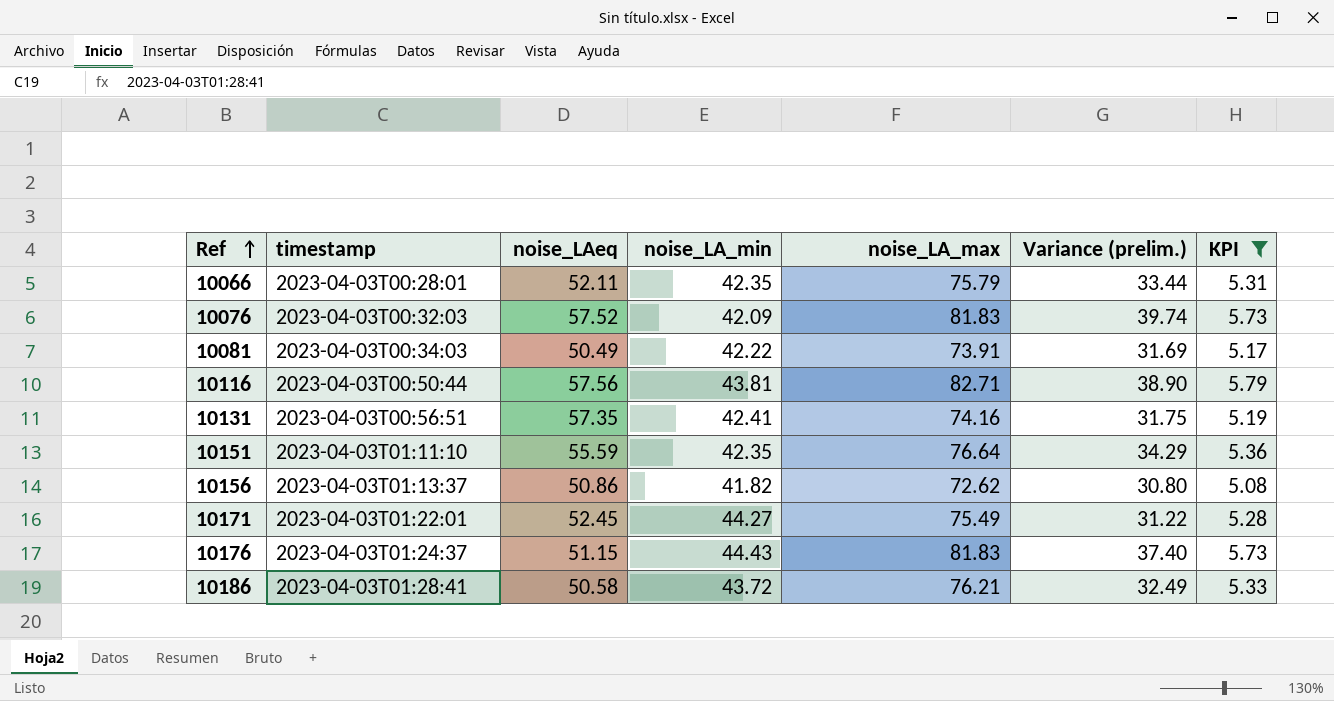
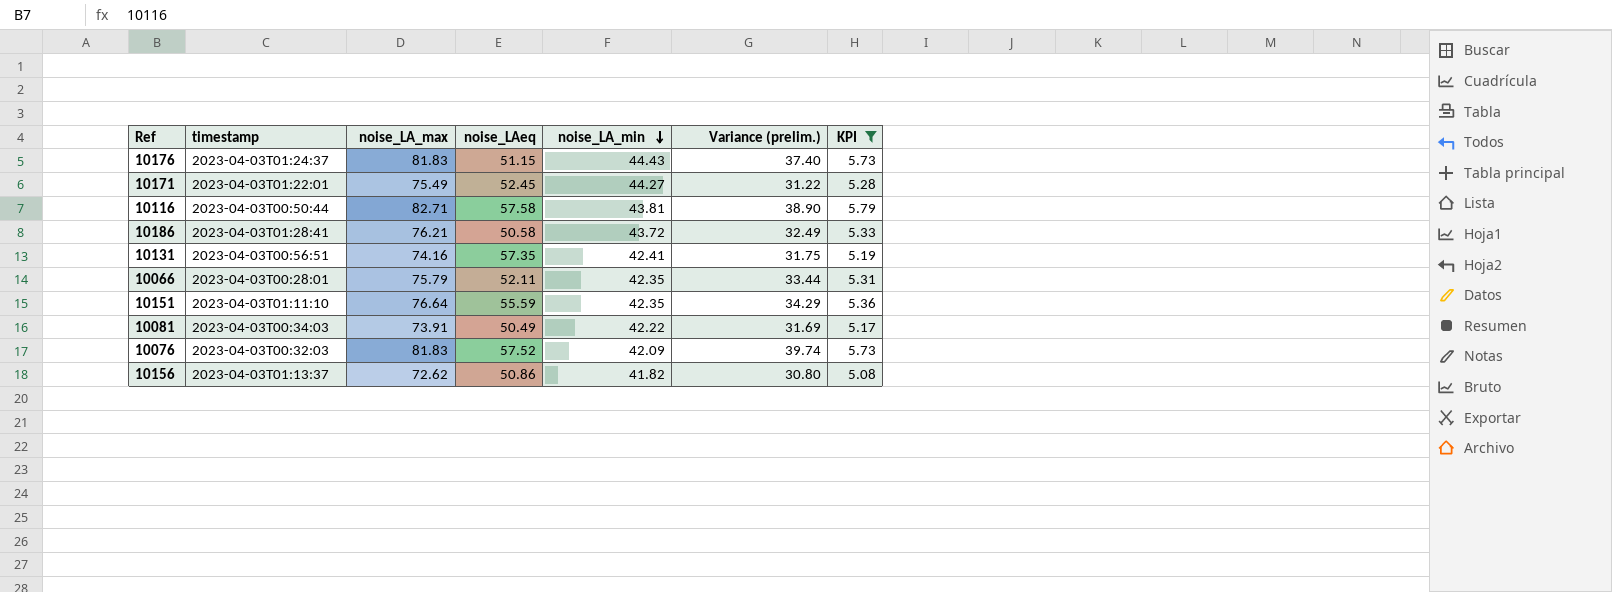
row order: Ref ascending -> noise_LA_min descending
column noise_LA_max | position: 5 -> 3
10116 | noise_LAeq: 57.56 -> 57.58

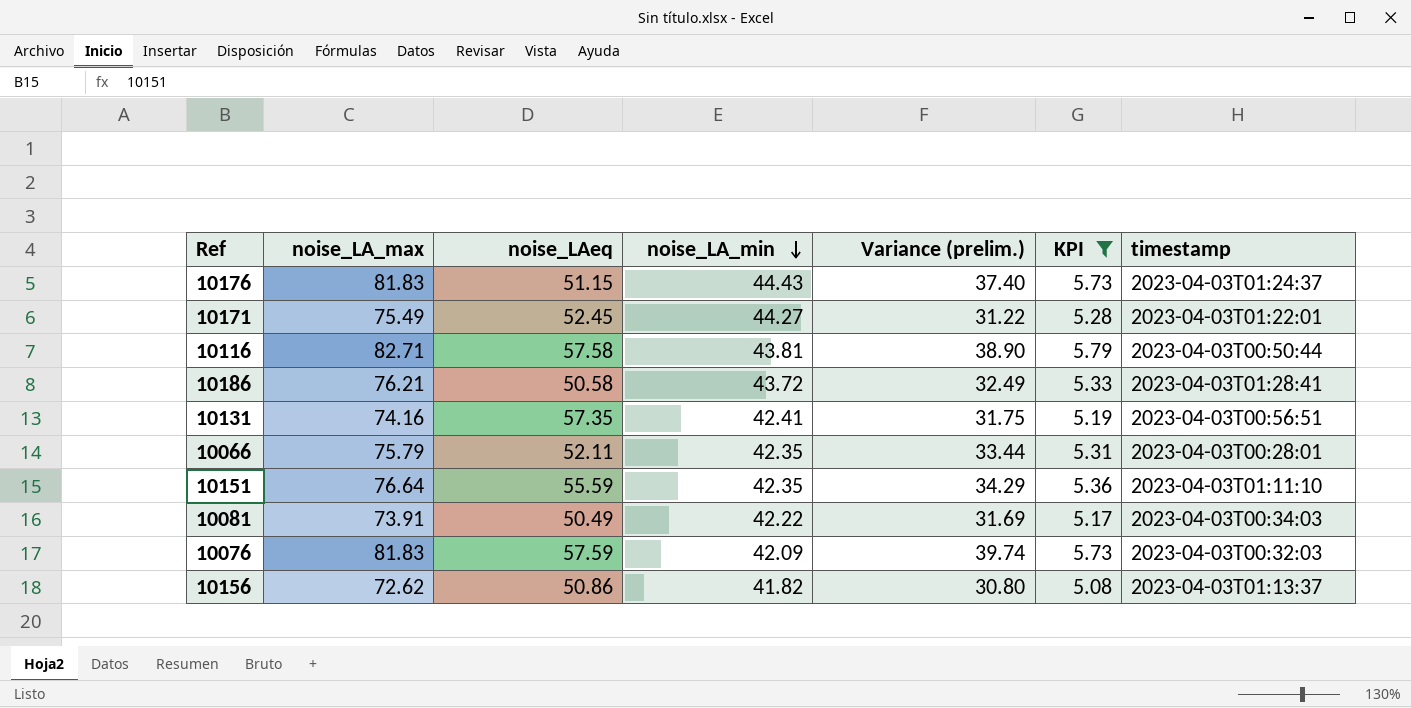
column timestamp | position: 2 -> 7
10076 | noise_LAeq: 57.52 -> 57.59

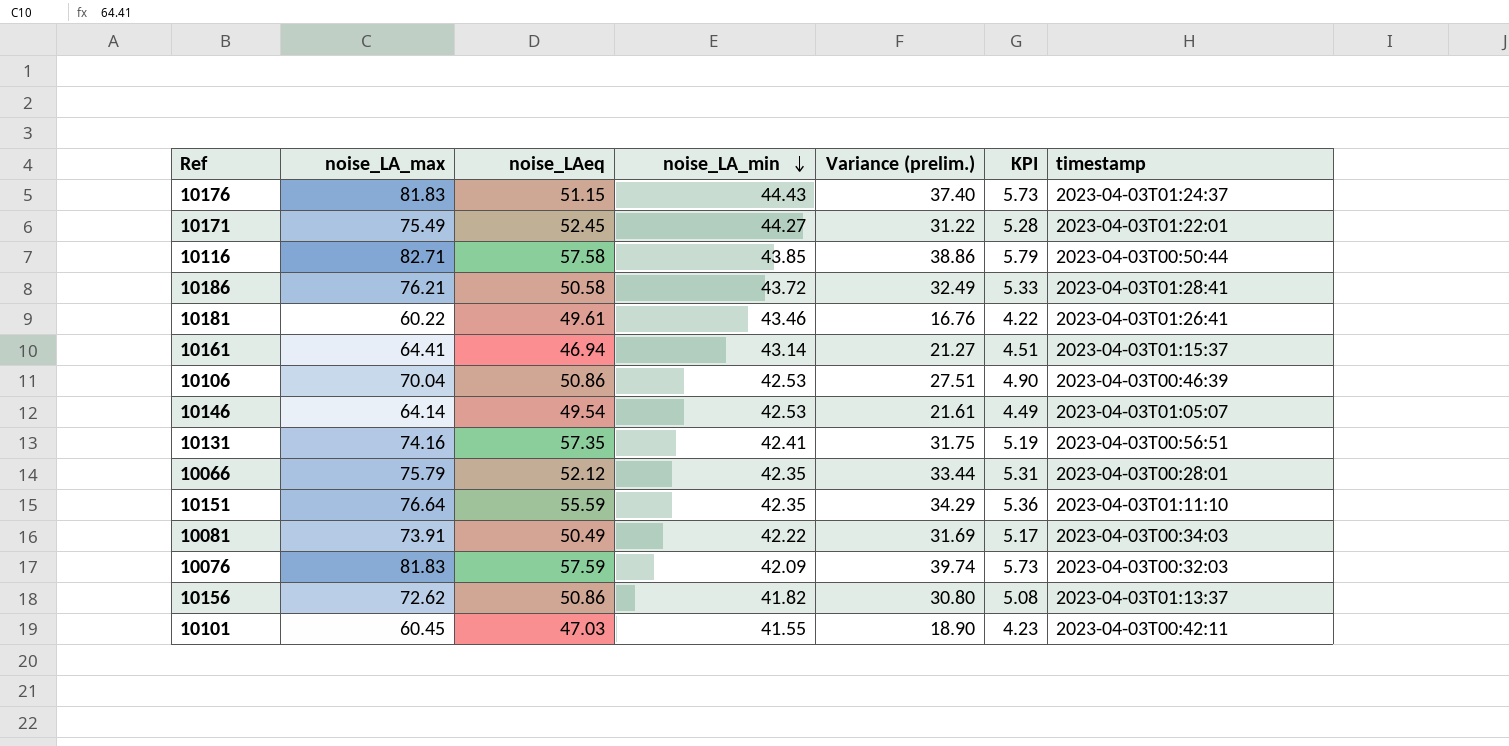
filter: KPI >= 5.08 -> none
10116 | noise_LA_min: 43.81 -> 43.85
10116 | Variance (prelim.): 38.90 -> 38.86
10066 | noise_LAeq: 52.11 -> 52.12

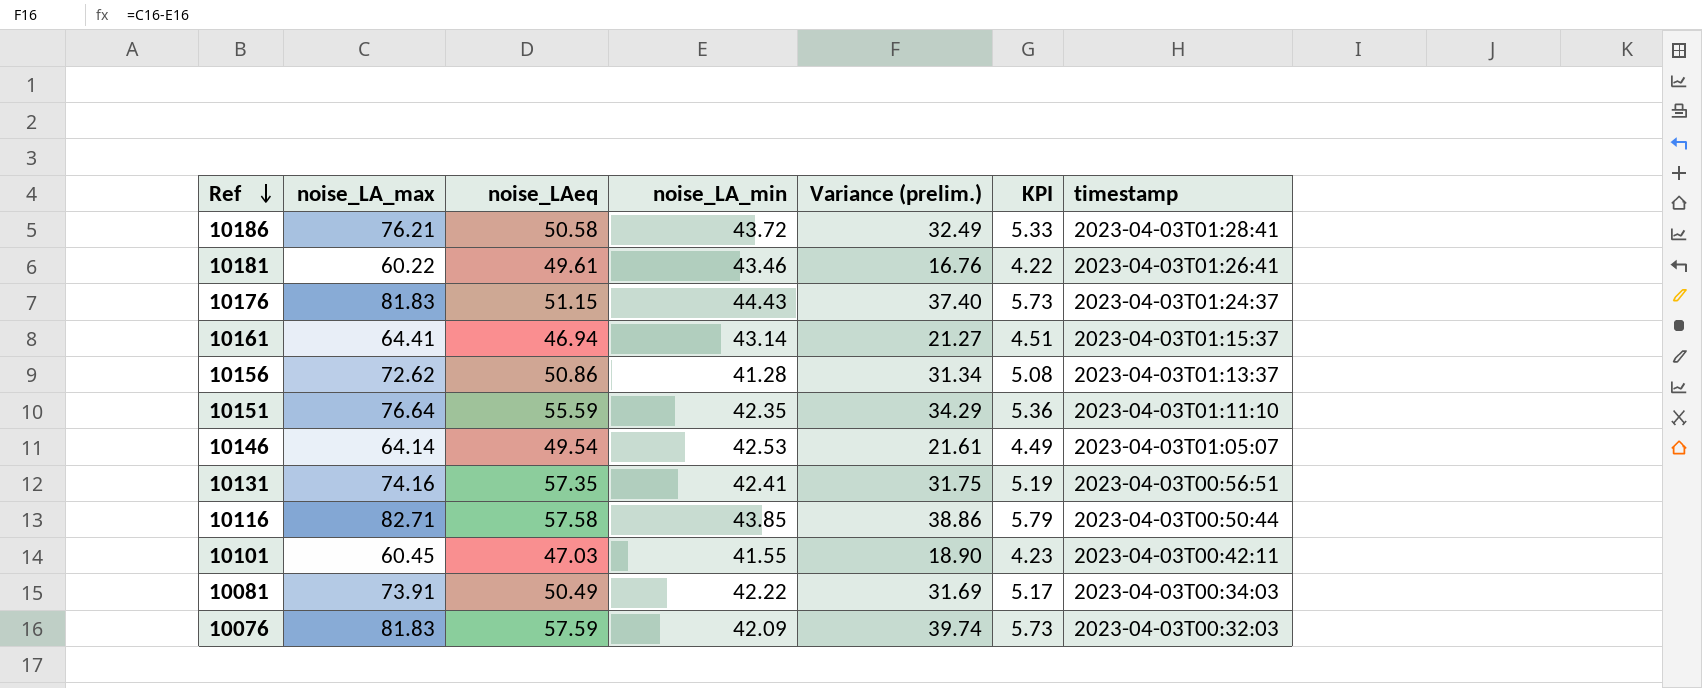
row order: noise_LA_min descending -> Ref descending
row 10171: 75.49 | 52.45 | 44.27 | 31.22 | 5.28 | 2023-04-03T01:22:01 -> none
row 10106: 70.04 | 50.86 | 42.53 | 27.51 | 4.90 | 2023-04-03T00:46:39 -> none
row 10066: 75.79 | 52.12 | 42.35 | 33.44 | 5.31 | 2023-04-03T00:28:01 -> none
10156 | noise_LA_min: 41.82 -> 41.28
10156 | Variance (prelim.): 30.80 -> 31.34

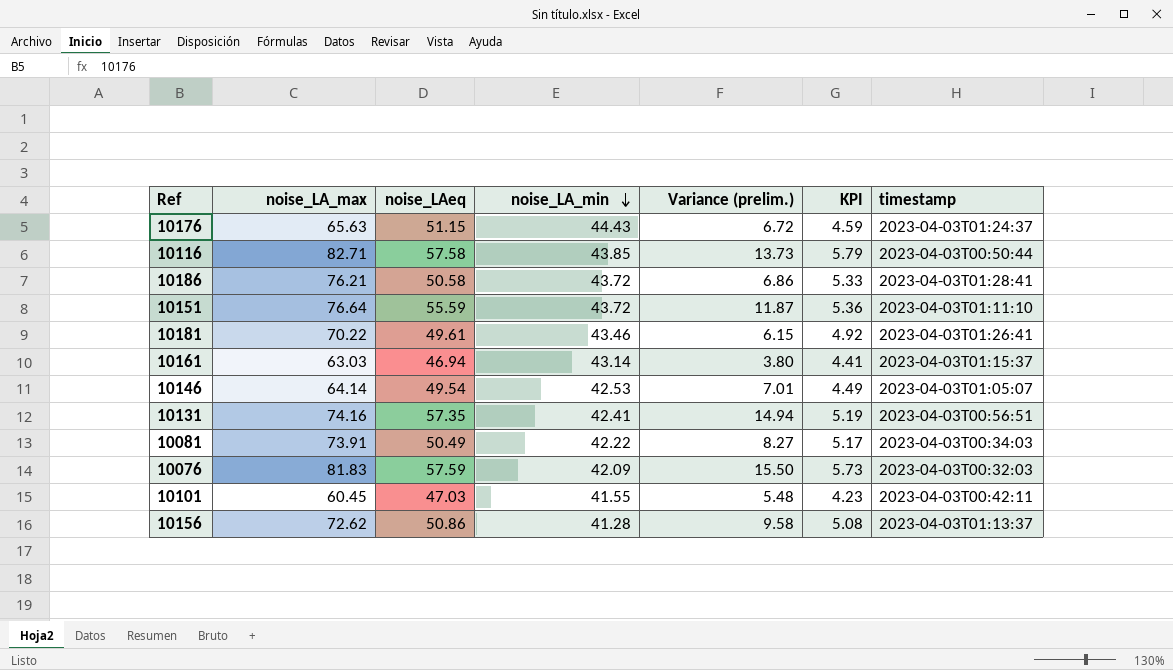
row order: Ref descending -> noise_LA_min descending
column Variance (prelim.) | formula: [noise_LA_max] - [noise_LA_min] -> [noise_LAeq] - [noise_LA_min]
10176 | noise_LA_max: 81.83 -> 65.63
10176 | KPI: 5.73 -> 4.59
10151 | noise_LA_min: 42.35 -> 43.72
10181 | noise_LA_max: 60.22 -> 70.22
10181 | KPI: 4.22 -> 4.92
10161 | noise_LA_max: 64.41 -> 63.03
10161 | KPI: 4.51 -> 4.41

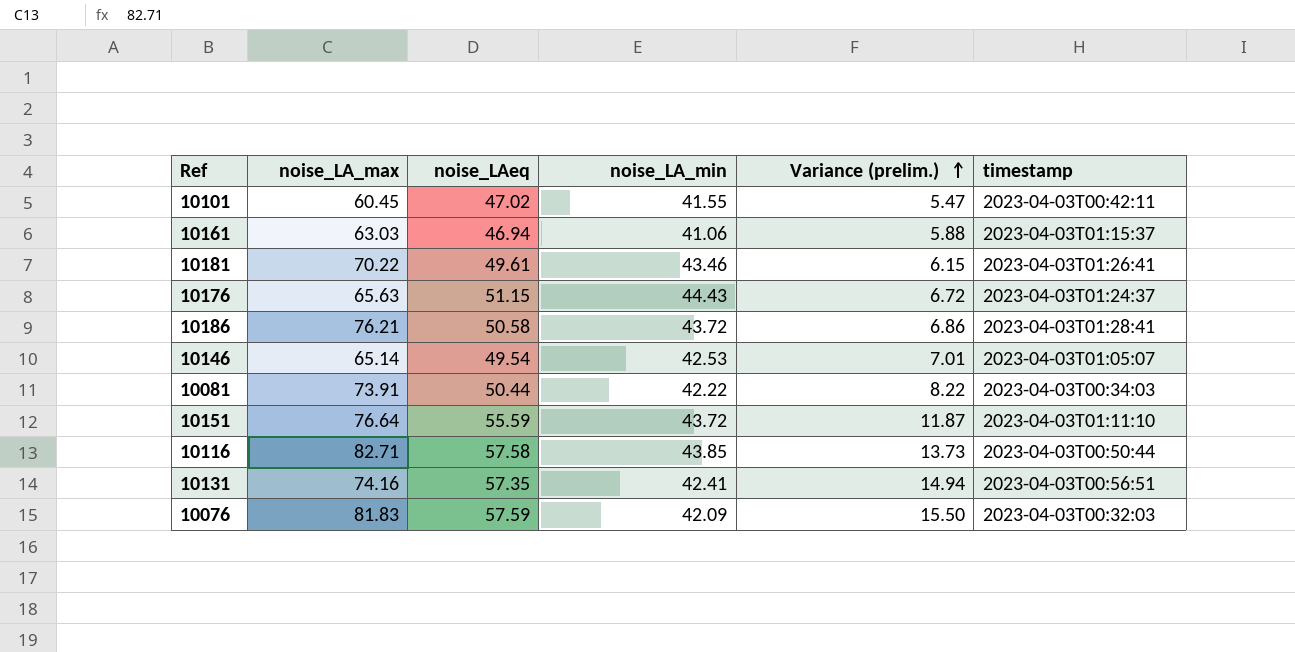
row order: noise_LA_min descending -> Variance (prelim.) ascending
column KPI | formula: [noise_LA_max] * 0.07 -> none
row 10156: 72.62 | 50.86 | 41.28 | 9.58 | 5.08 | 2023-04-03T01:13:37 -> none
10101 | noise_LAeq: 47.03 -> 47.02
10101 | Variance (prelim.): 5.48 -> 5.47
10161 | noise_LA_min: 43.14 -> 41.06
10161 | Variance (prelim.): 3.80 -> 5.88
10146 | noise_LA_max: 64.14 -> 65.14
10081 | noise_LAeq: 50.49 -> 50.44
10081 | Variance (prelim.): 8.27 -> 8.22

